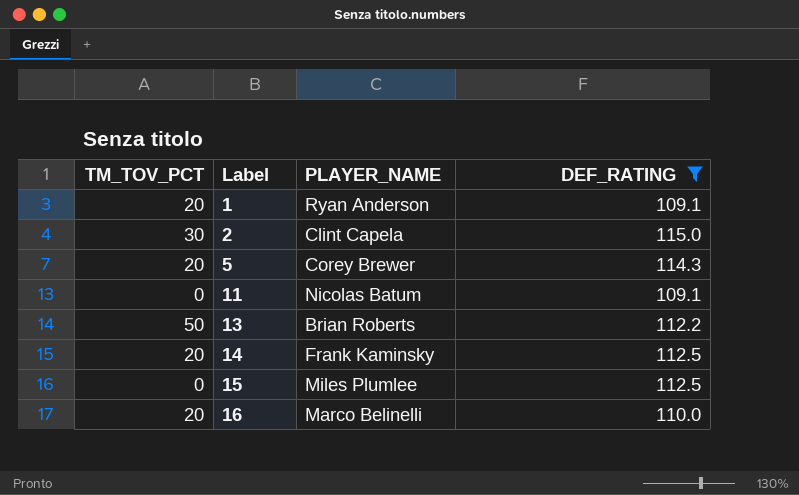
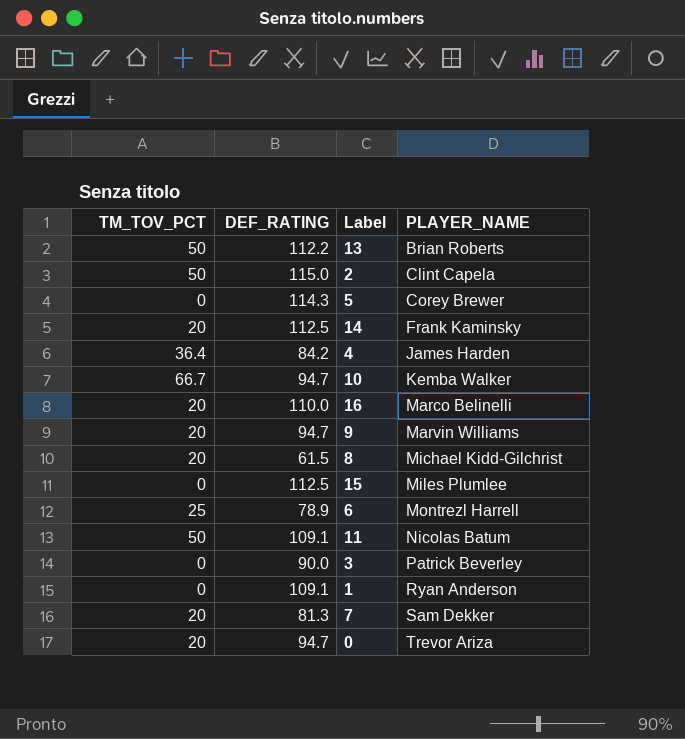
filter: DEF_RATING >= 109.1 -> none
row order: Label ascending -> PLAYER_NAME ascending
column DEF_RATING | position: 4 -> 2
2 | TM_TOV_PCT: 30 -> 50
5 | TM_TOV_PCT: 20 -> 0
11 | TM_TOV_PCT: 0 -> 50
1 | TM_TOV_PCT: 20 -> 0

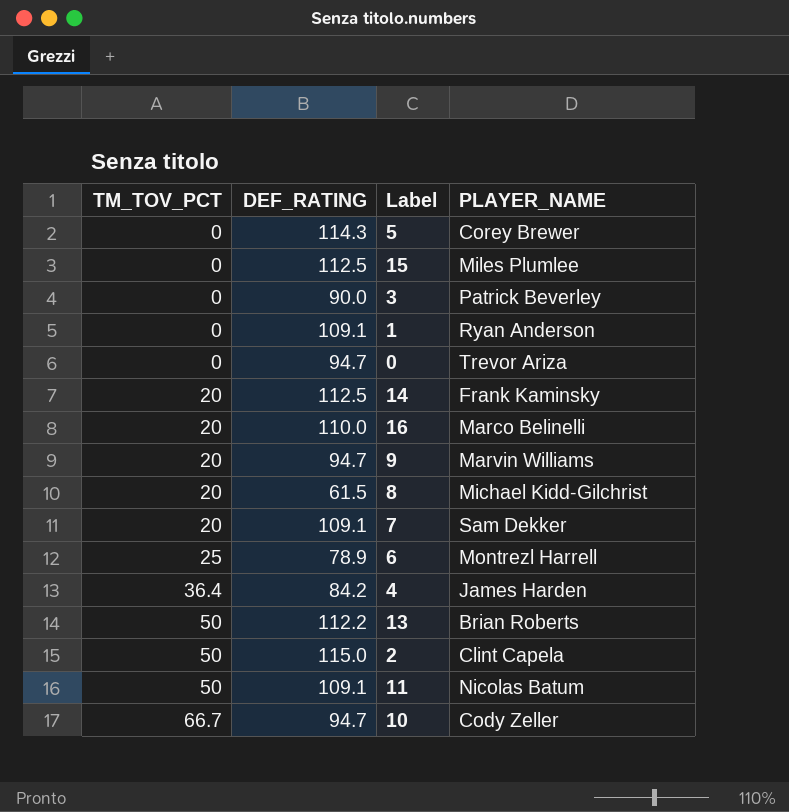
row order: PLAYER_NAME ascending -> TM_TOV_PCT ascending
0 | TM_TOV_PCT: 20 -> 0
7 | DEF_RATING: 81.3 -> 109.1
10 | PLAYER_NAME: Kemba Walker -> Cody Zeller

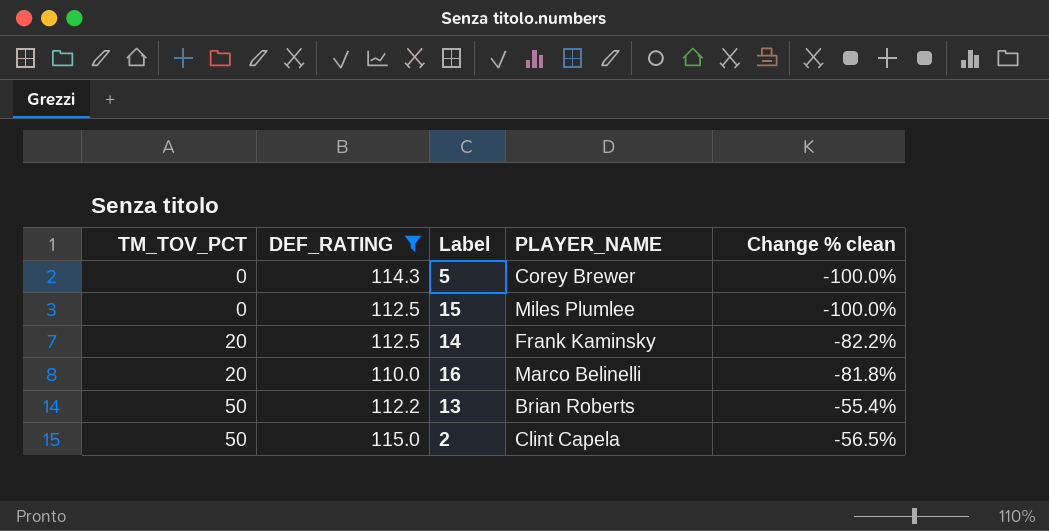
filter: none -> DEF_RATING >= 110.0
column Change % clean | formula: none -> ([TM_TOV_PCT] - [DEF_RATING]) / [DEF_RATING]

